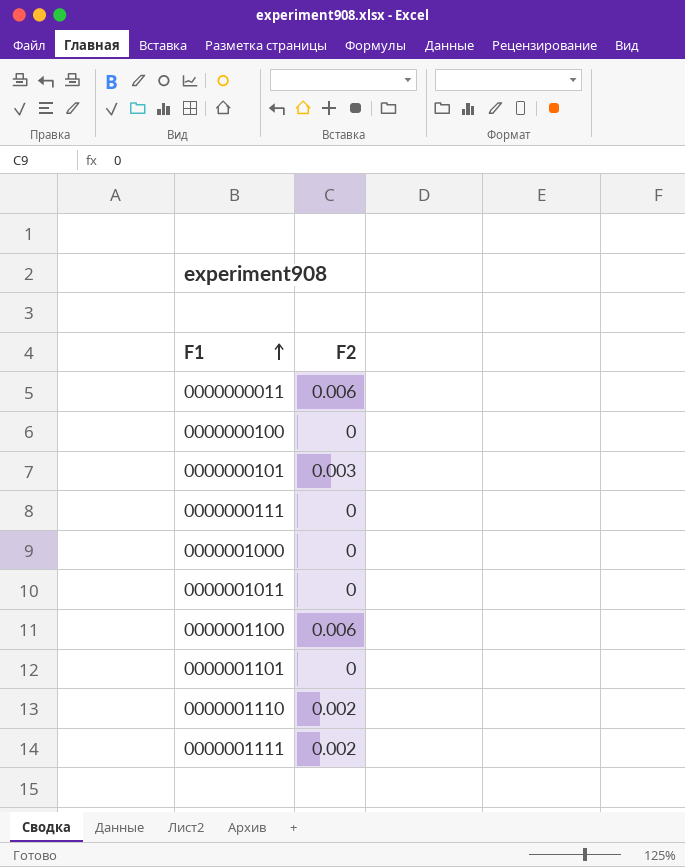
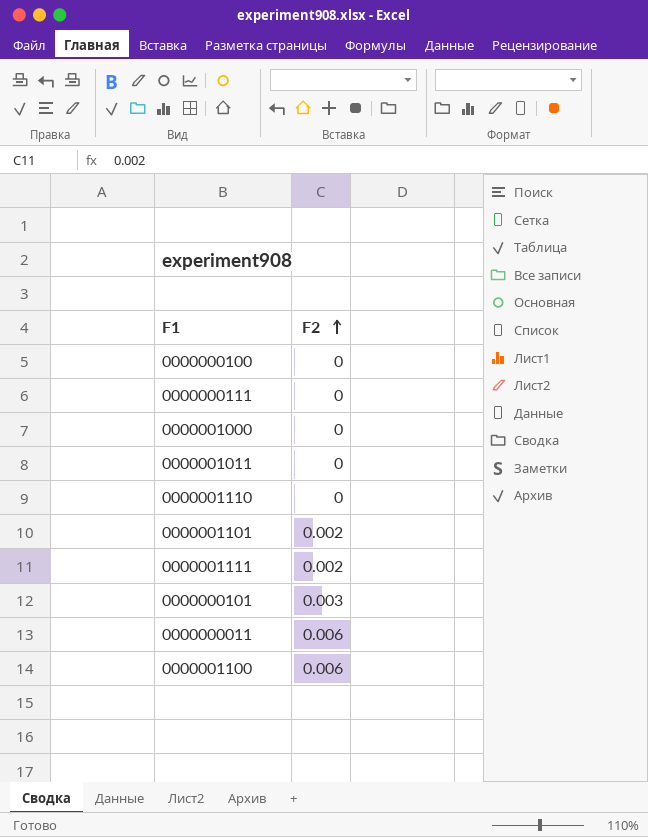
row order: F1 ascending -> F2 ascending
0000001110 | F2: 0.002 -> 0
0000001101 | F2: 0 -> 0.002

